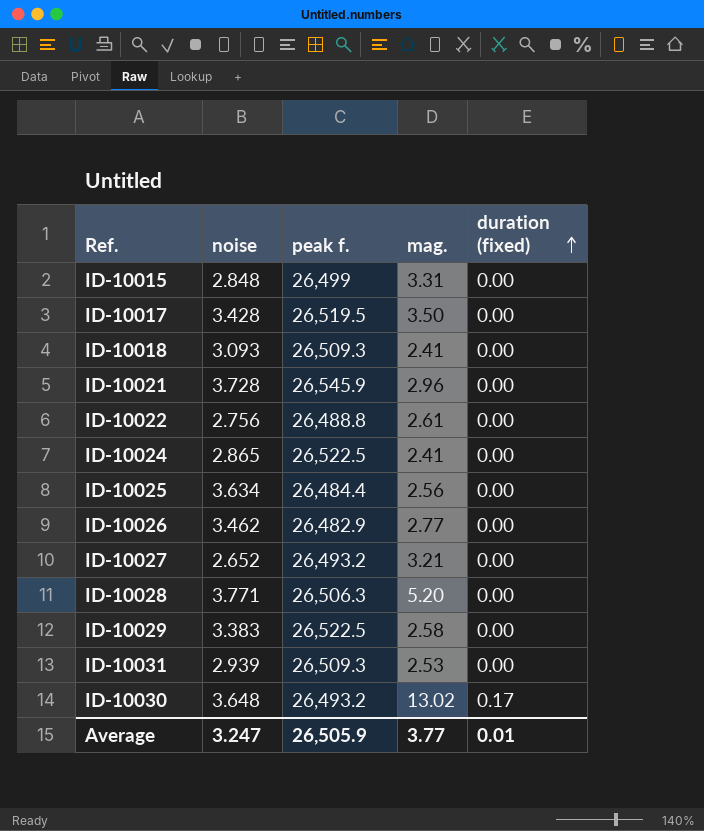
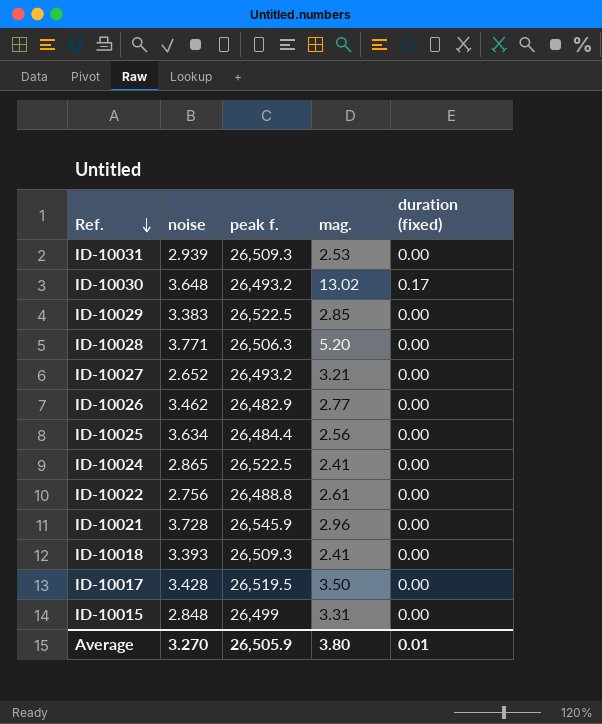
row order: duration (fixed) ascending -> Ref. descending
ID-10029 | mag.: 2.58 -> 2.85
ID-10018 | noise: 3.093 -> 3.393
Average | noise: 3.247 -> 3.270
Average | mag.: 3.77 -> 3.80

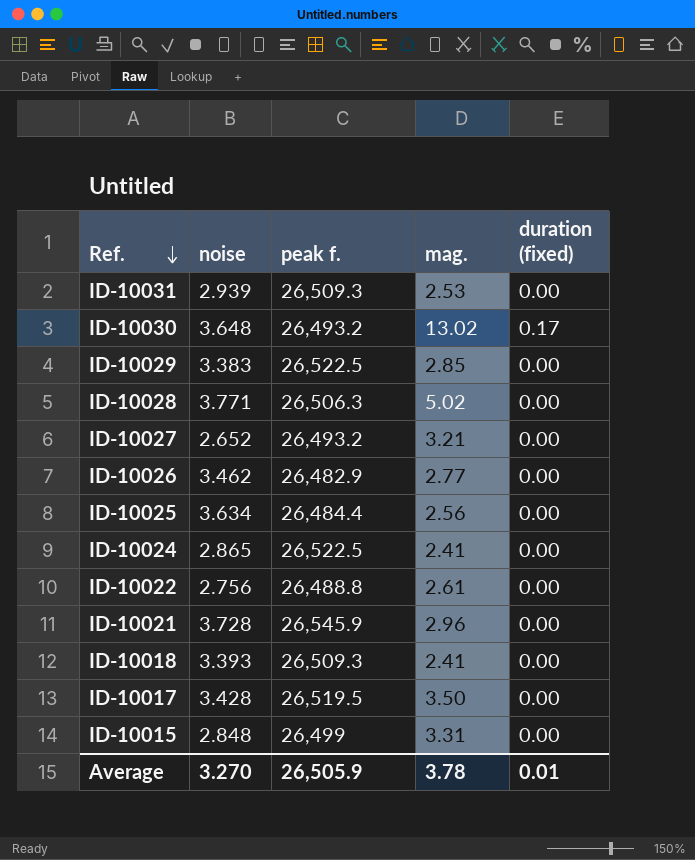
ID-10028 | mag.: 5.20 -> 5.02
Average | mag.: 3.80 -> 3.78

